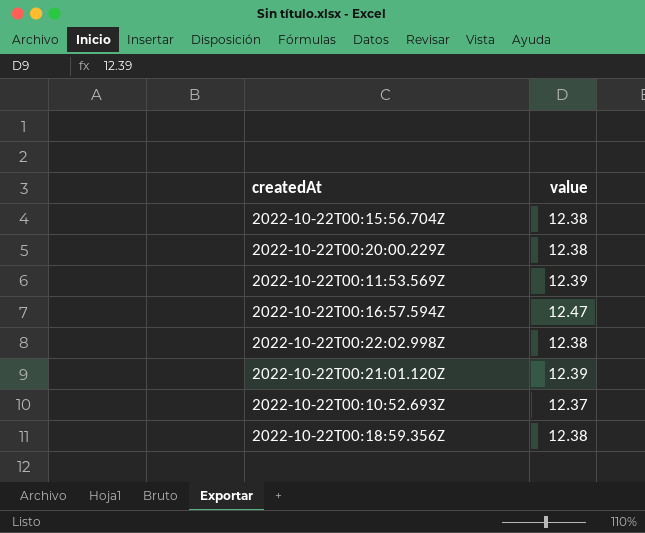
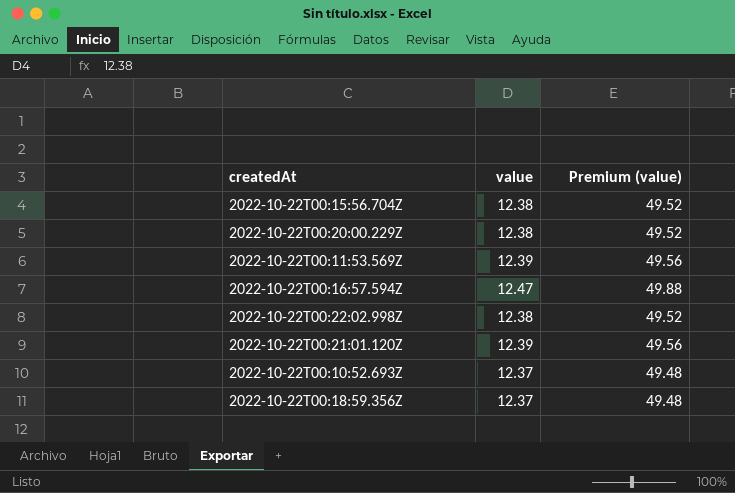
column Premium (value) | formula: none -> [value] * 4
2022-10-22T00:18:59.356Z | value: 12.38 -> 12.37

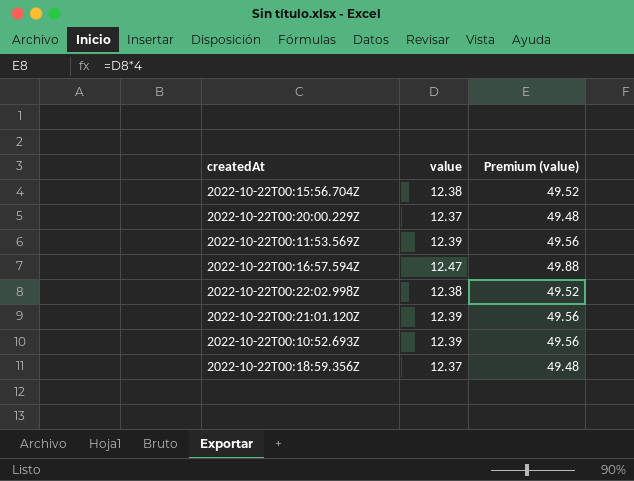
2022-10-22T00:20:00.229Z | value: 12.38 -> 12.37
2022-10-22T00:20:00.229Z | Premium (value): 49.52 -> 49.48
2022-10-22T00:10:52.693Z | value: 12.37 -> 12.39
2022-10-22T00:10:52.693Z | Premium (value): 49.48 -> 49.56

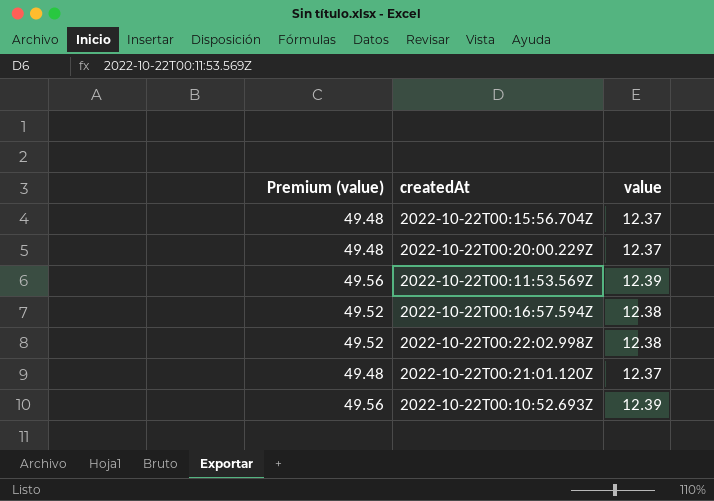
column Premium (value) | position: 3 -> 1
row 2022-10-22T00:18:59.356Z: 12.37 | 49.48 -> none
2022-10-22T00:15:56.704Z | Premium (value): 49.52 -> 49.48
2022-10-22T00:15:56.704Z | value: 12.38 -> 12.37
2022-10-22T00:16:57.594Z | Premium (value): 49.88 -> 49.52
2022-10-22T00:16:57.594Z | value: 12.47 -> 12.38
2022-10-22T00:21:01.120Z | Premium (value): 49.56 -> 49.48
2022-10-22T00:21:01.120Z | value: 12.39 -> 12.37

